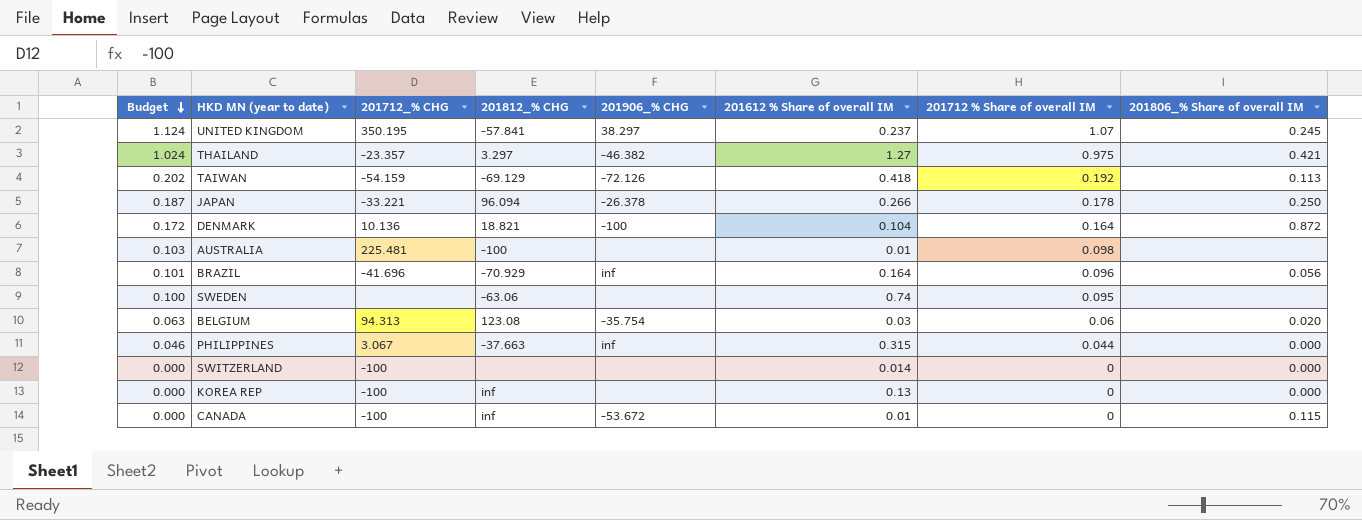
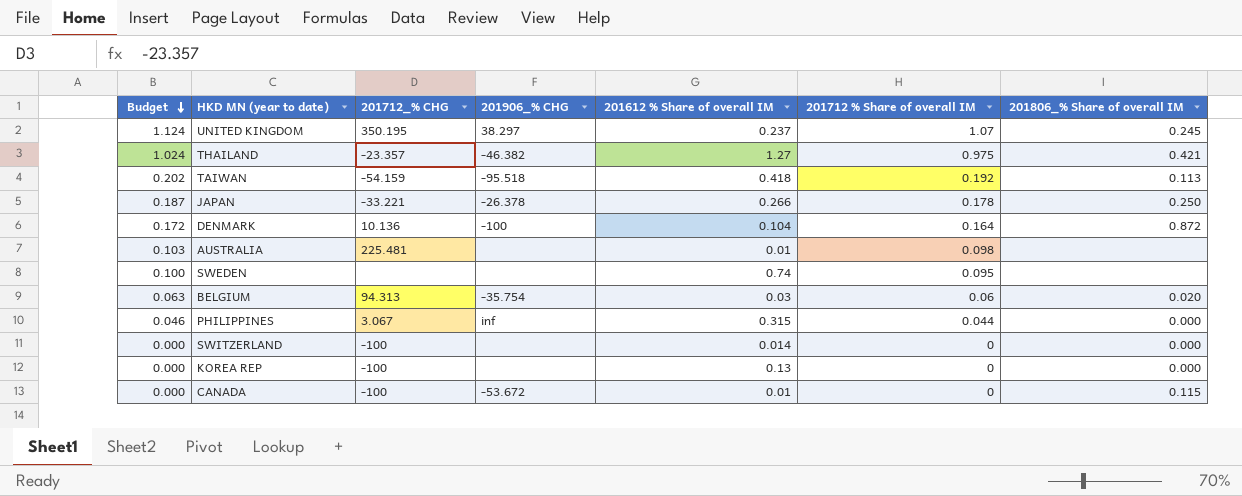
column 201812_% CHG | position: 4 -> none
row BRAZIL: 0.101 | -41.696 | -70.929 | inf | 0.164 | 0.096 | 0.056 -> none
TAIWAN | 201906_% CHG: -72.126 -> -95.518

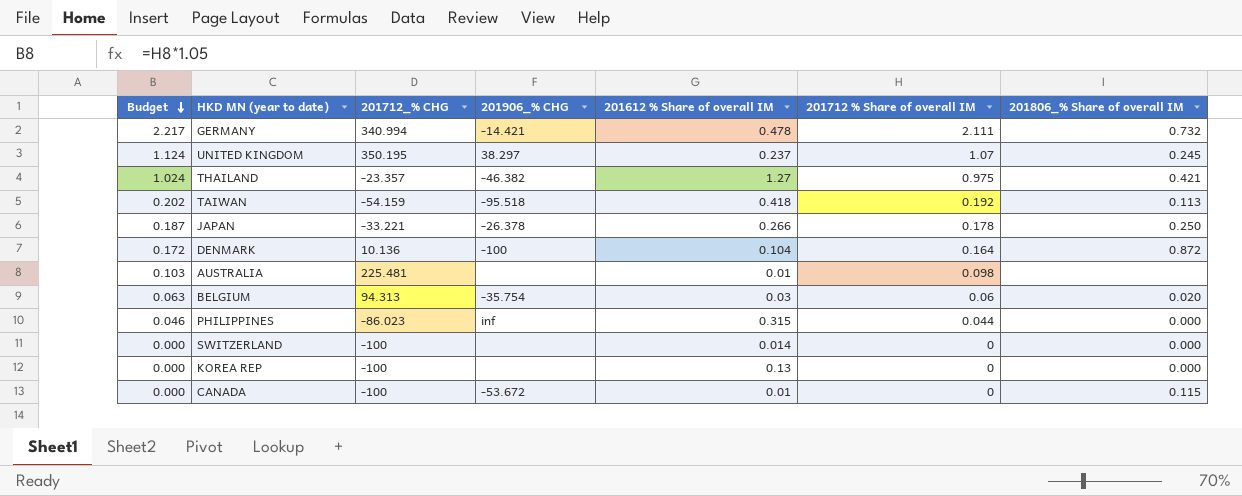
row SWEDEN: 0.100 | none | none | 0.74 | 0.095 | none -> none
row GERMANY: none -> 2.217 | 340.994 | -14.421 | 0.478 | 2.111 | 0.732
PHILIPPINES | 201712_% CHG: 3.067 -> -86.023

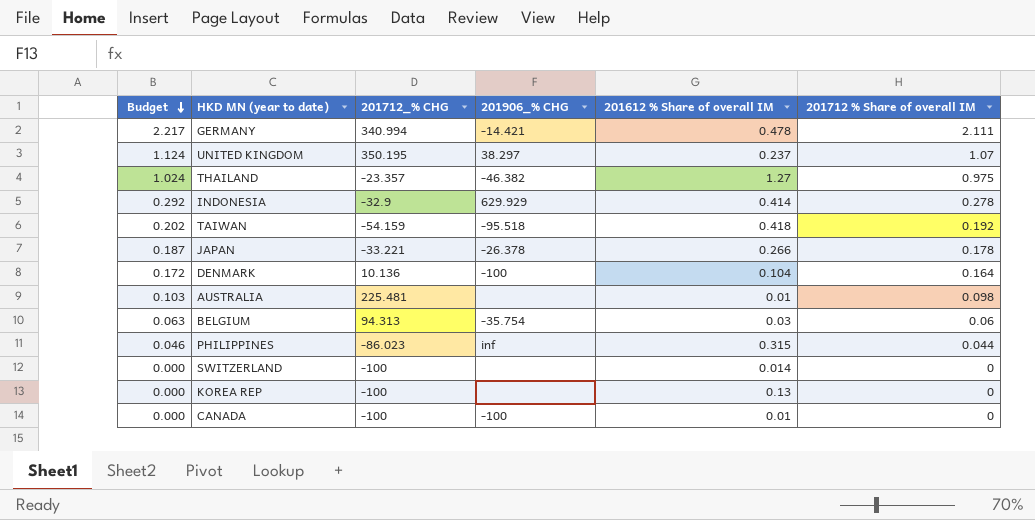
column 201806_% Share of overall IM | position: 7 -> none
row INDONESIA: none -> 0.292 | -32.9 | 629.929 | 0.414 | 0.278
CANADA | 201906_% CHG: -53.672 -> -100

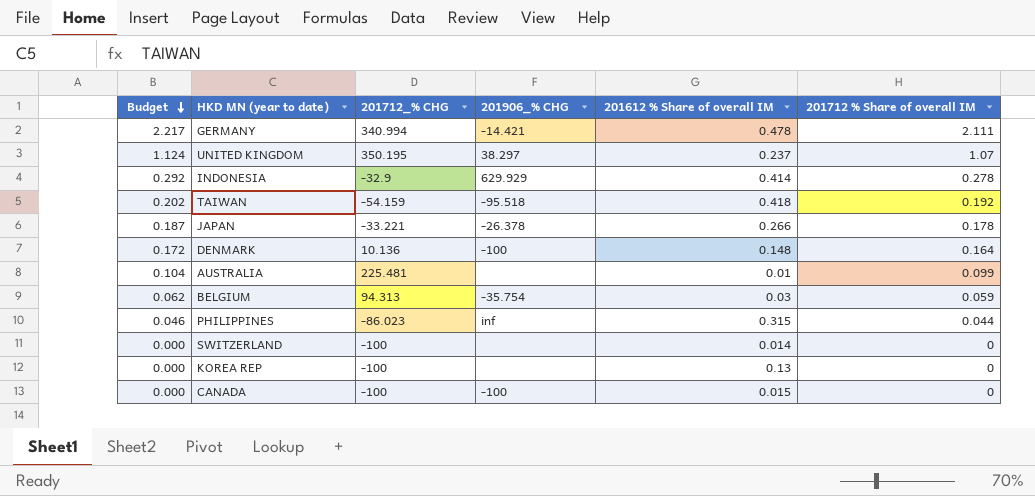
row THAILAND: 1.024 | -23.357 | -46.382 | 1.27 | 0.975 -> none
DENMARK | 201612 % Share of overall IM: 0.104 -> 0.148
AUSTRALIA | Budget: 0.103 -> 0.104
AUSTRALIA | 201712 % Share of overall IM: 0.098 -> 0.099
BELGIUM | Budget: 0.063 -> 0.062
BELGIUM | 201712 % Share of overall IM: 0.06 -> 0.059
CANADA | 201612 % Share of overall IM: 0.01 -> 0.015

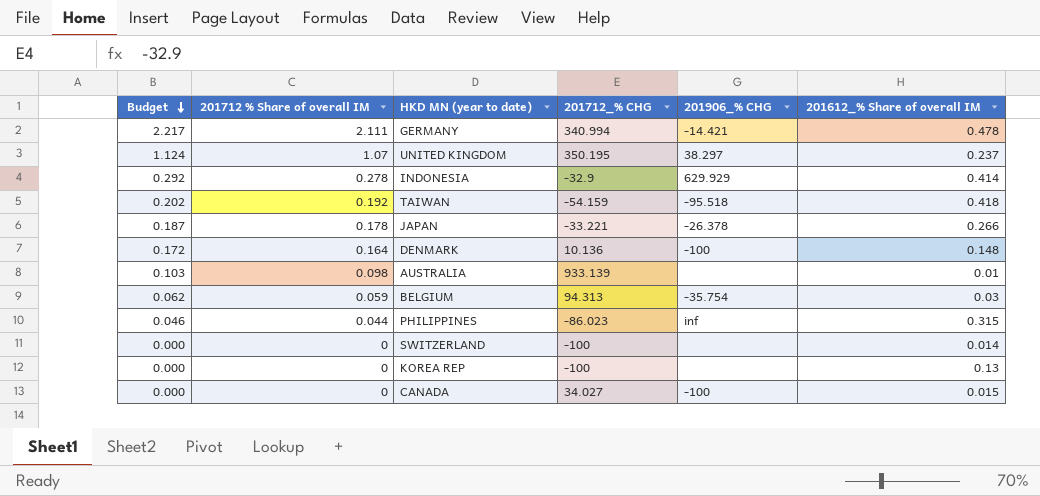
column 201712 % Share of overall IM | position: 6 -> 2
column name: 201612 % Share of overall IM -> 201612_% Share of overall IM
AUSTRALIA | Budget: 0.104 -> 0.103
AUSTRALIA | 201712 % Share of overall IM: 0.099 -> 0.098
AUSTRALIA | 201712_% CHG: 225.481 -> 933.139
CANADA | 201712_% CHG: -100 -> 34.027

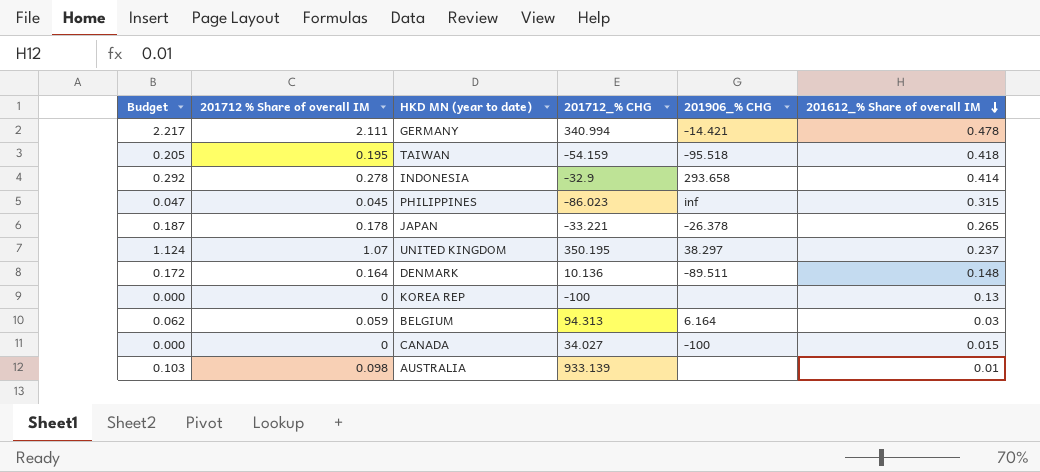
row order: Budget descending -> 201612_% Share of overall IM descending
row SWITZERLAND: 0.000 | 0 | -100 | none | 0.014 -> none
TAIWAN | Budget: 0.202 -> 0.205
TAIWAN | 201712 % Share of overall IM: 0.192 -> 0.195
INDONESIA | 201906_% CHG: 629.929 -> 293.658
PHILIPPINES | Budget: 0.046 -> 0.047
PHILIPPINES | 201712 % Share of overall IM: 0.044 -> 0.045
JAPAN | 201612_% Share of overall IM: 0.266 -> 0.265
DENMARK | 201906_% CHG: -100 -> -89.511
BELGIUM | 201906_% CHG: -35.754 -> 6.164

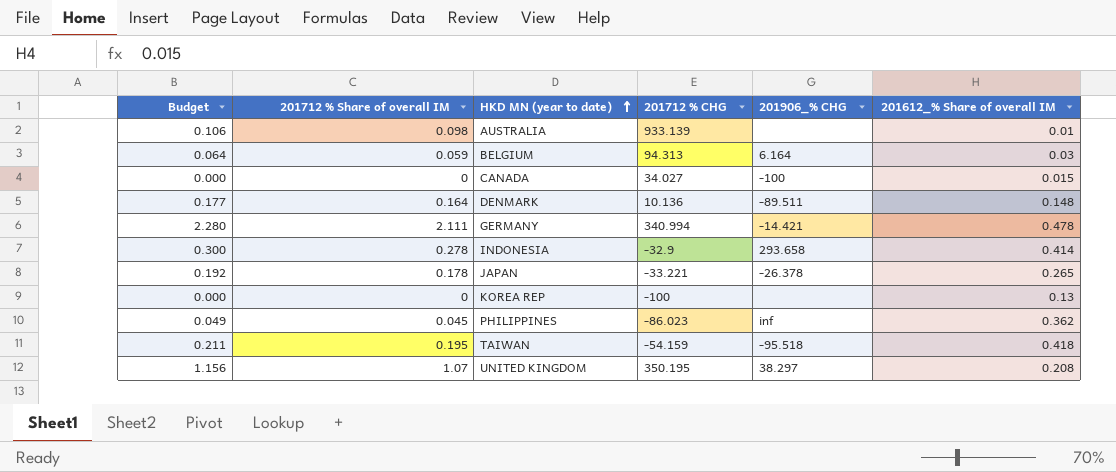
row order: 201612_% Share of overall IM descending -> HKD MN (year to date) ascending
column Budget | formula: [201712 % Share of overall IM] * 1.05 -> [201712 % Share of overall IM] * 1.08
column name: 201712_% CHG -> 201712 % CHG
PHILIPPINES | 201612_% Share of overall IM: 0.315 -> 0.362
UNITED KINGDOM | 201612_% Share of overall IM: 0.237 -> 0.208

